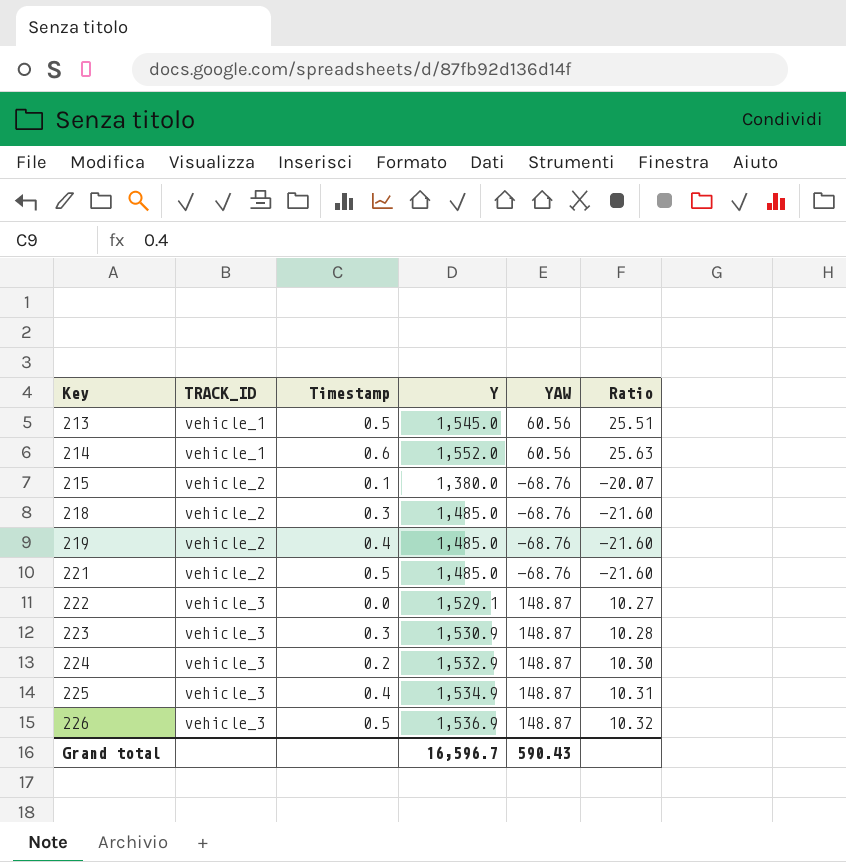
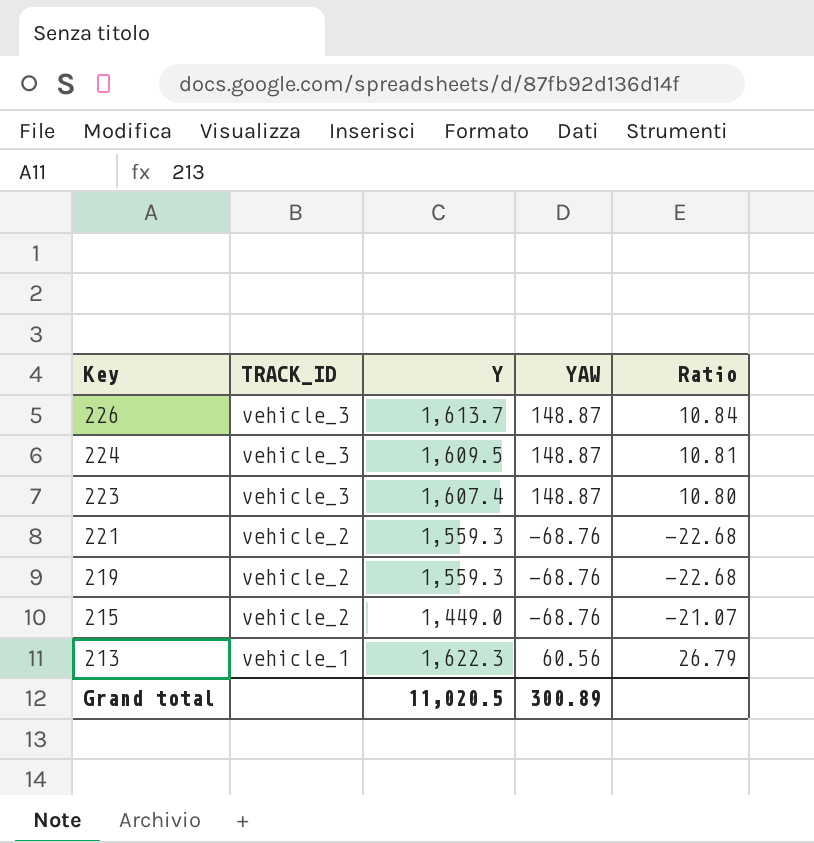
row order: Key ascending -> Key descending
column Timestamp | position: 3 -> none
row 214: vehicle_1 | 0.6 | 1,552.0 | 60.56 | 25.63 -> none
row 218: vehicle_2 | 0.3 | 1,485.0 | -68.76 | -21.60 -> none
row 222: vehicle_3 | 0.0 | 1,529.1 | 148.87 | 10.27 -> none
row 225: vehicle_3 | 0.4 | 1,534.9 | 148.87 | 10.31 -> none
226 | Y: 1,536.9 -> 1,613.7
226 | Ratio: 10.32 -> 10.84
224 | Y: 1,532.9 -> 1,609.5
224 | Ratio: 10.30 -> 10.81
223 | Y: 1,530.9 -> 1,607.4
223 | Ratio: 10.28 -> 10.80
221 | Y: 1,485.0 -> 1,559.3
221 | Ratio: -21.60 -> -22.68
219 | Y: 1,485.0 -> 1,559.3
219 | Ratio: -21.60 -> -22.68
215 | Y: 1,380.0 -> 1,449.0
215 | Ratio: -20.07 -> -21.07
213 | Y: 1,545.0 -> 1,622.3
213 | Ratio: 25.51 -> 26.79
Grand total | Y: 16,596.7 -> 11,020.5
Grand total | YAW: 590.43 -> 300.89

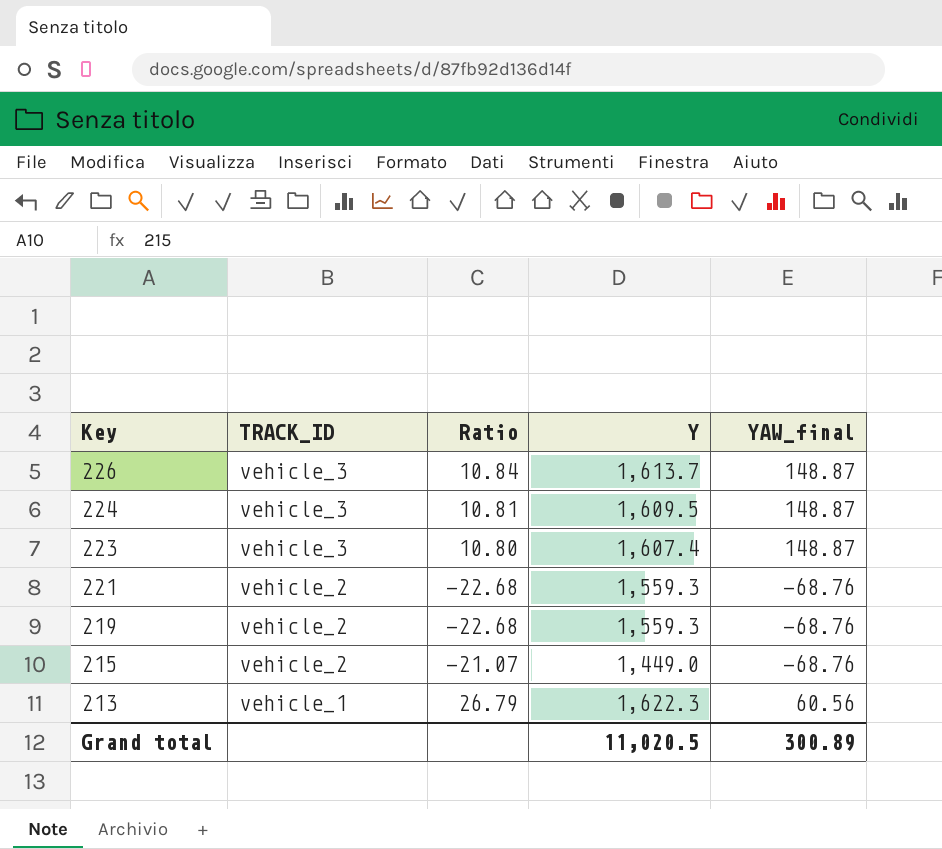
column Ratio | position: 5 -> 3
column name: YAW -> YAW_final

